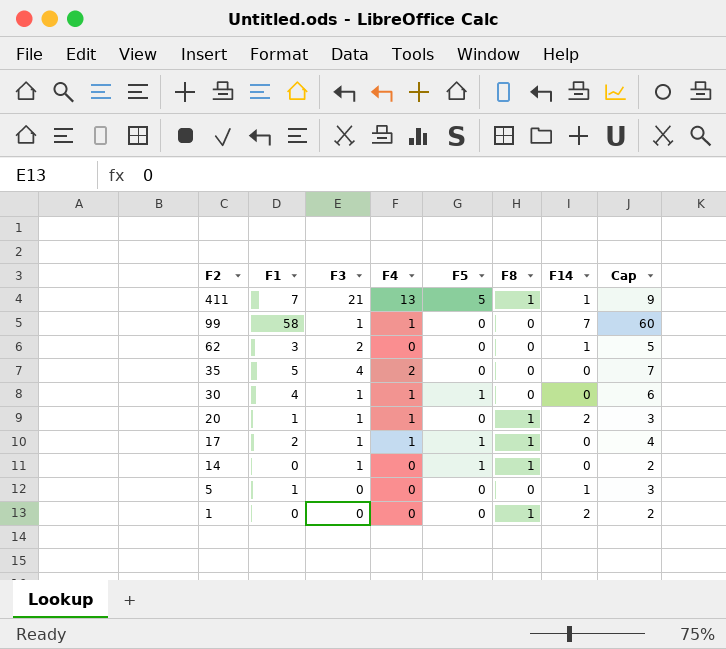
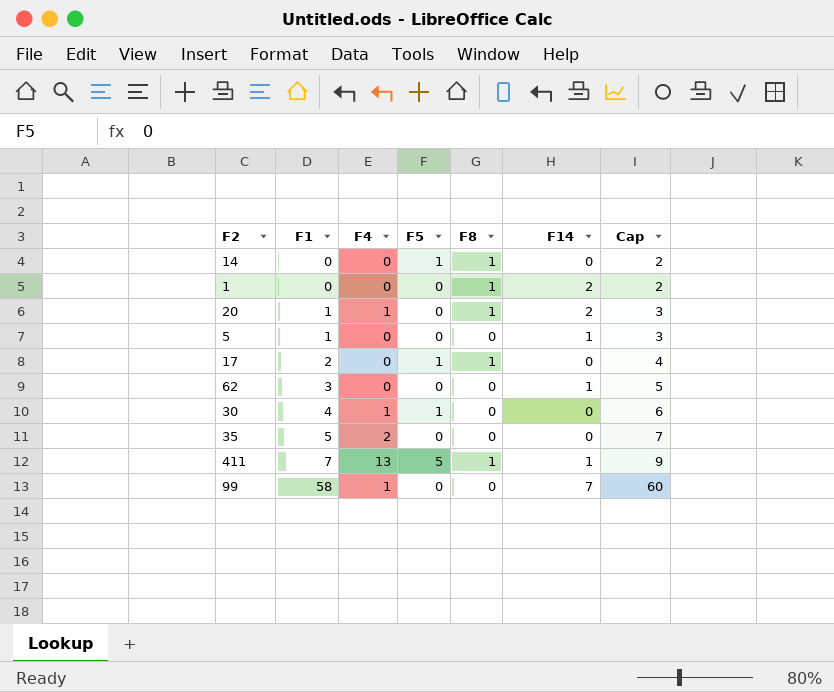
row order: F2 descending -> F1 ascending
column F3 | position: 3 -> none
17 | F4: 1 -> 0

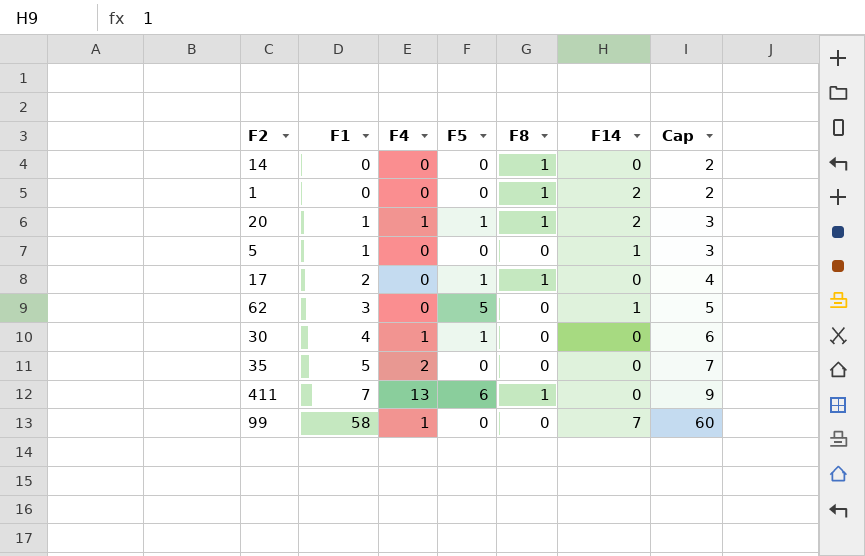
14 | F5: 1 -> 0
20 | F5: 0 -> 1
62 | F5: 0 -> 5
411 | F5: 5 -> 6
411 | F14: 1 -> 0

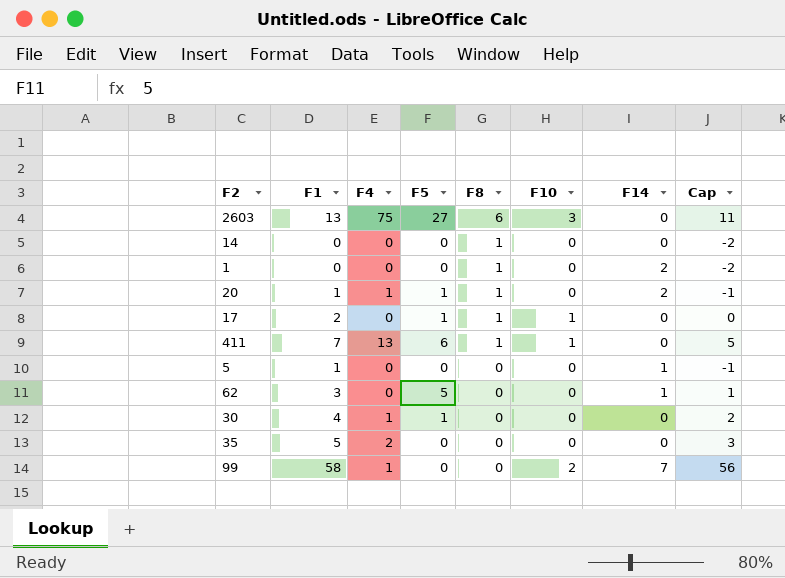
row order: F1 ascending -> F8 descending
column F10 | position: none -> 6
column Cap | formula: [F1] + 2 -> [F1] - 2
row 2603: none -> 13 | 75 | 27 | 6 | 3 | 0 | 11

